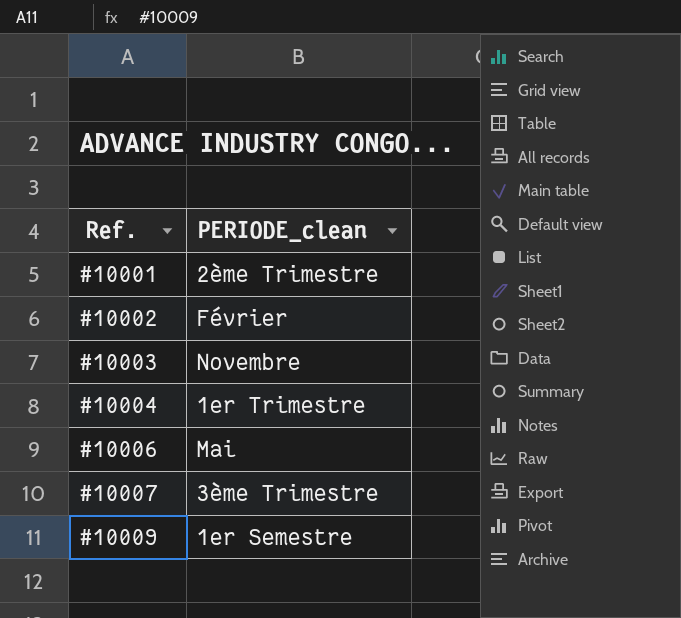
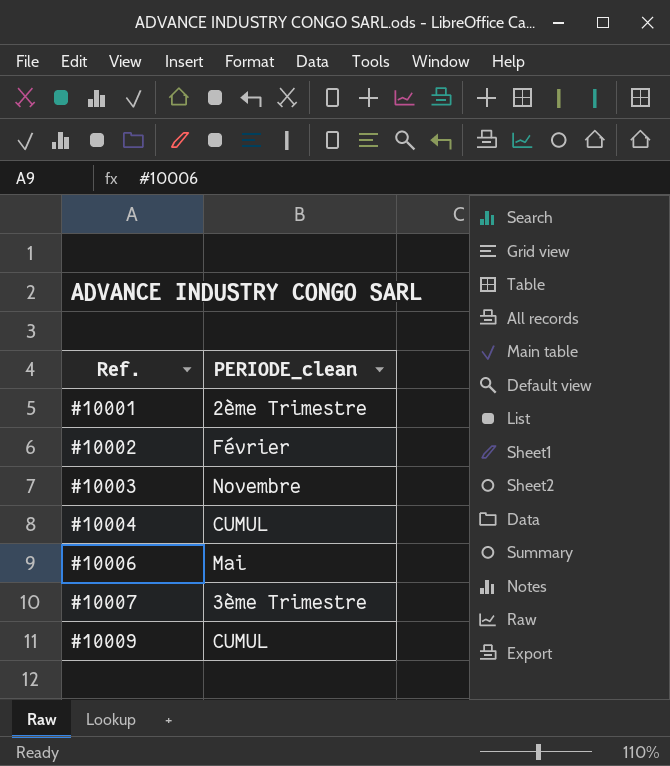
#10004 | PERIODE_clean: 1er Trimestre -> CUMUL
#10009 | PERIODE_clean: 1er Semestre -> CUMUL

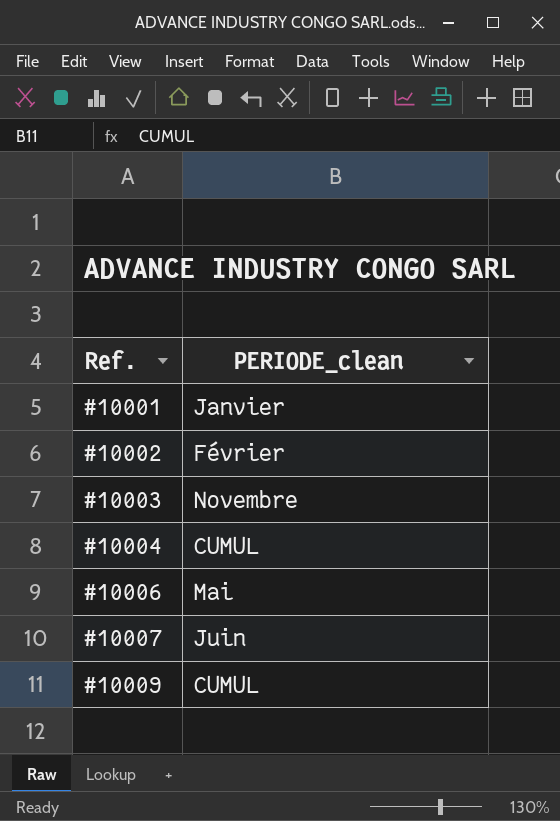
#10001 | PERIODE_clean: 2ème Trimestre -> Janvier
#10007 | PERIODE_clean: 3ème Trimestre -> Juin

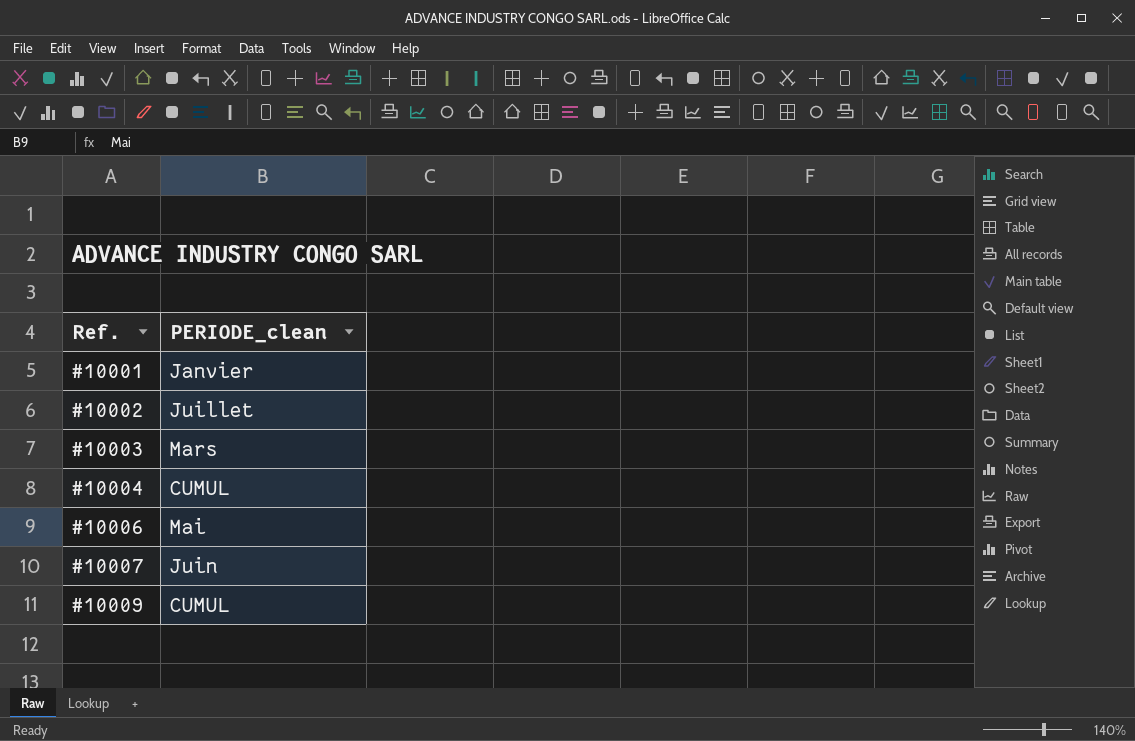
#10002 | PERIODE_clean: Février -> Juillet
#10003 | PERIODE_clean: Novembre -> Mars

